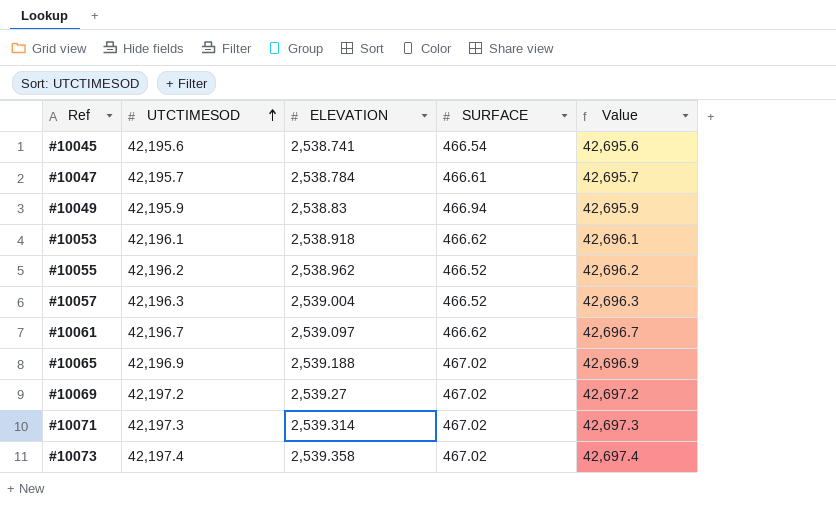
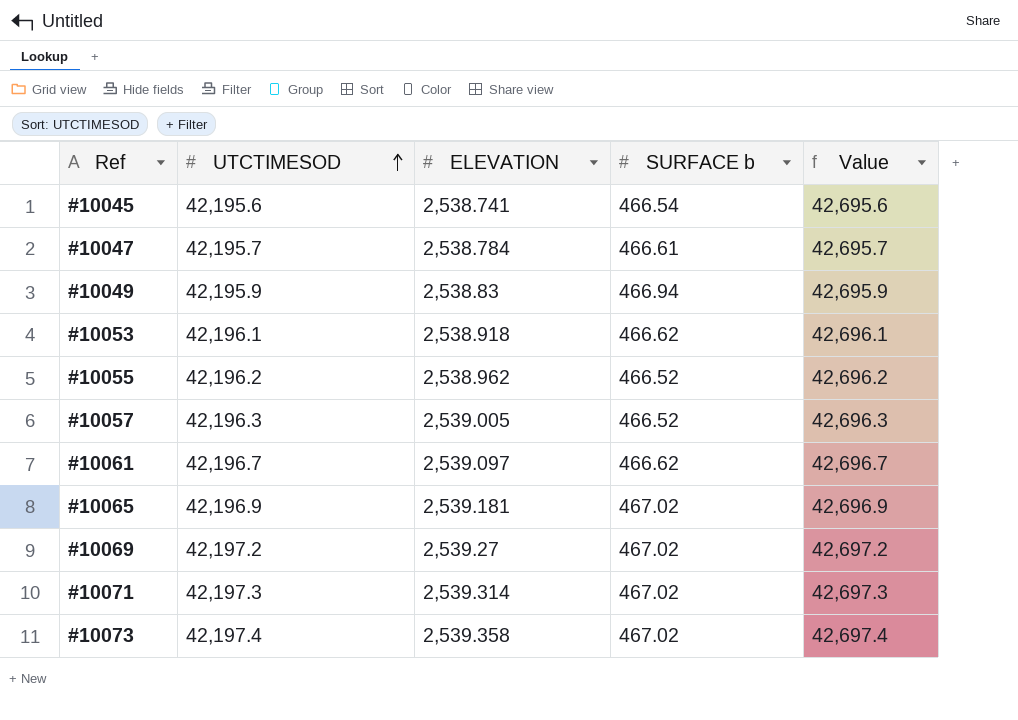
column name: SURFACE -> SURFACE b
#10057 | ELEVATION: 2,539.004 -> 2,539.005
#10065 | ELEVATION: 2,539.188 -> 2,539.181

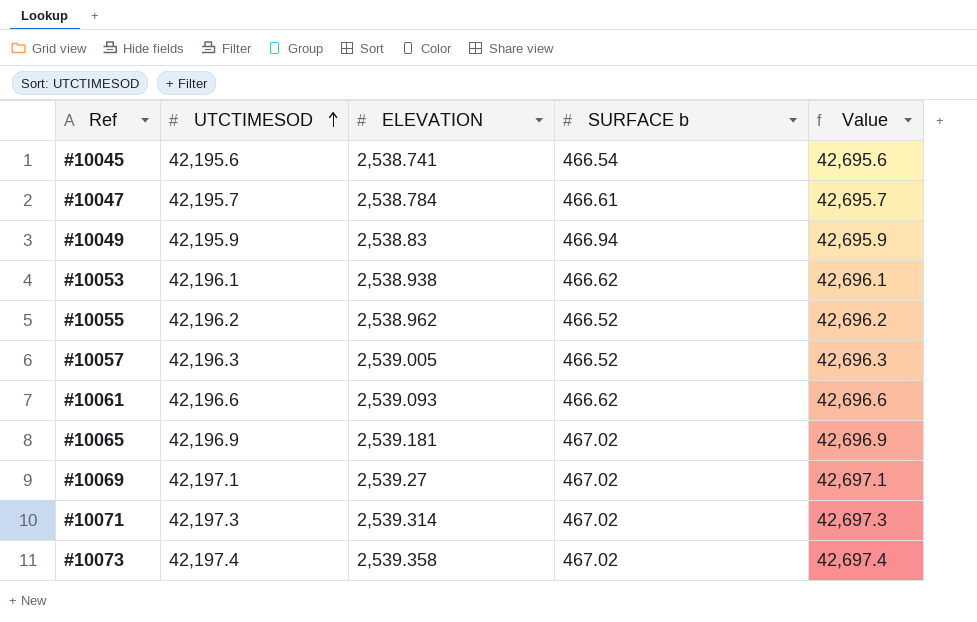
#10053 | ELEVATION: 2,538.918 -> 2,538.938
#10061 | UTCTIMESOD: 42,196.7 -> 42,196.6
#10061 | ELEVATION: 2,539.097 -> 2,539.093
#10061 | Value: 42,696.7 -> 42,696.6
#10069 | UTCTIMESOD: 42,197.2 -> 42,197.1
#10069 | Value: 42,697.2 -> 42,697.1

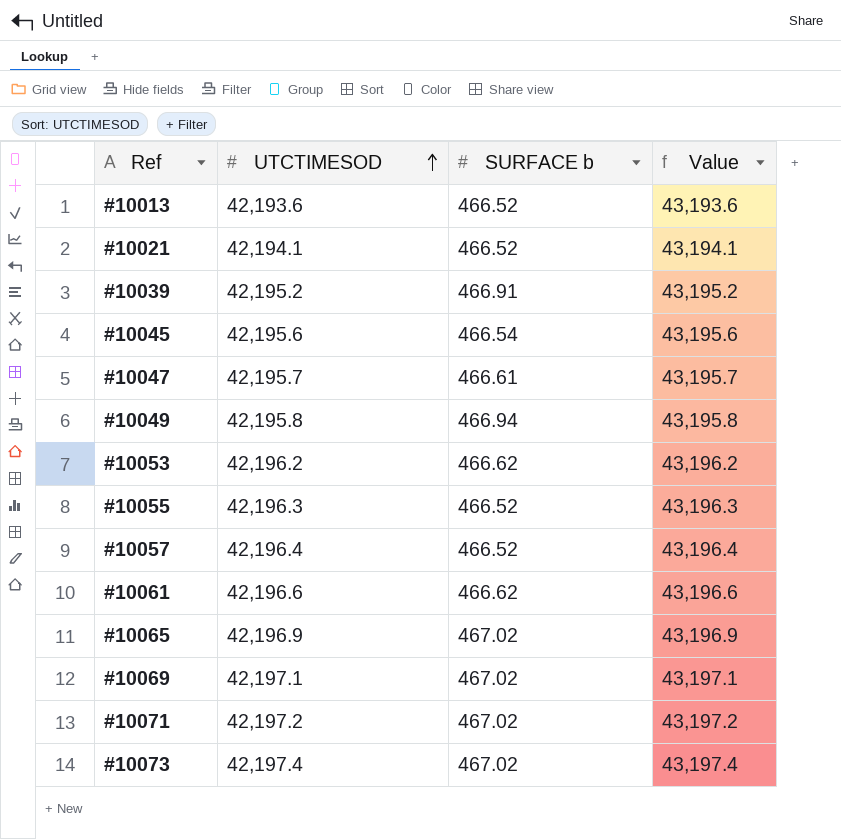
column ELEVATION | position: 3 -> none
column Value | formula: [UTCTIMESOD] + 500 -> [UTCTIMESOD] + 1000
row #10013: none -> 42,193.6 | 466.52 | 43,193.6
row #10021: none -> 42,194.1 | 466.52 | 43,194.1
row #10039: none -> 42,195.2 | 466.91 | 43,195.2
#10049 | UTCTIMESOD: 42,195.9 -> 42,195.8
#10053 | UTCTIMESOD: 42,196.1 -> 42,196.2
#10055 | UTCTIMESOD: 42,196.2 -> 42,196.3
#10057 | UTCTIMESOD: 42,196.3 -> 42,196.4
#10071 | UTCTIMESOD: 42,197.3 -> 42,197.2

